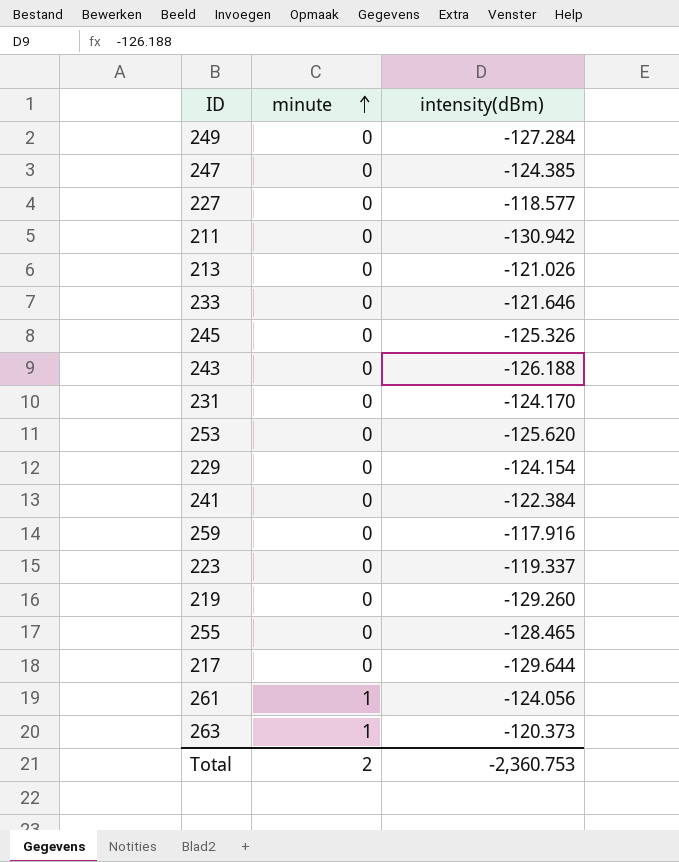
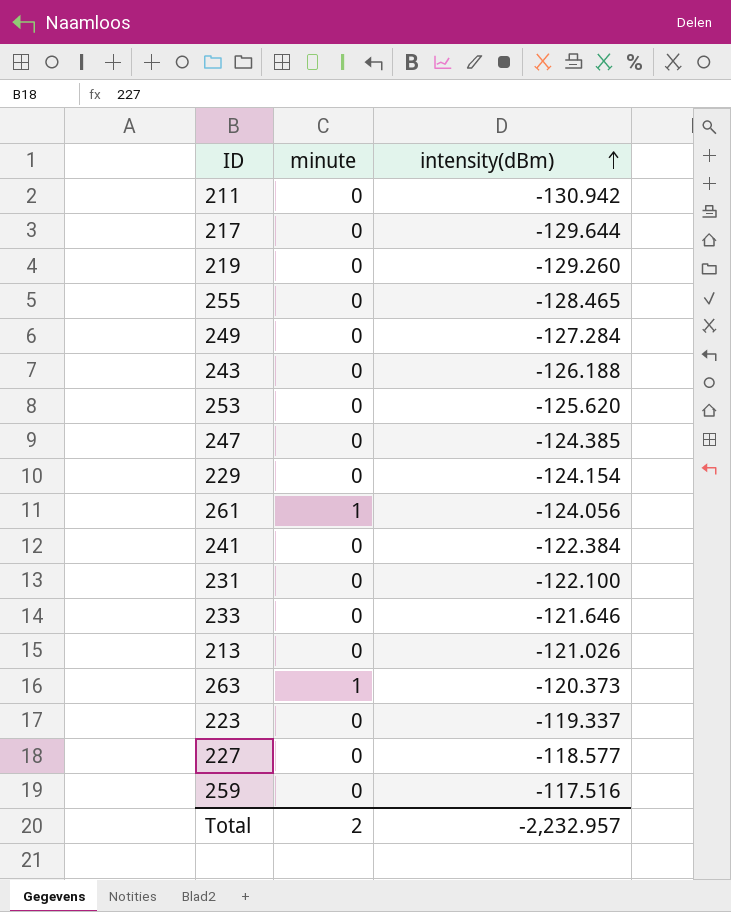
row order: minute ascending -> intensity(dBm) ascending
row 245: 0 | -125.326 -> none
231 | intensity(dBm): -124.170 -> -122.100
259 | intensity(dBm): -117.916 -> -117.516
Total | intensity(dBm): -2,360.753 -> -2,232.957

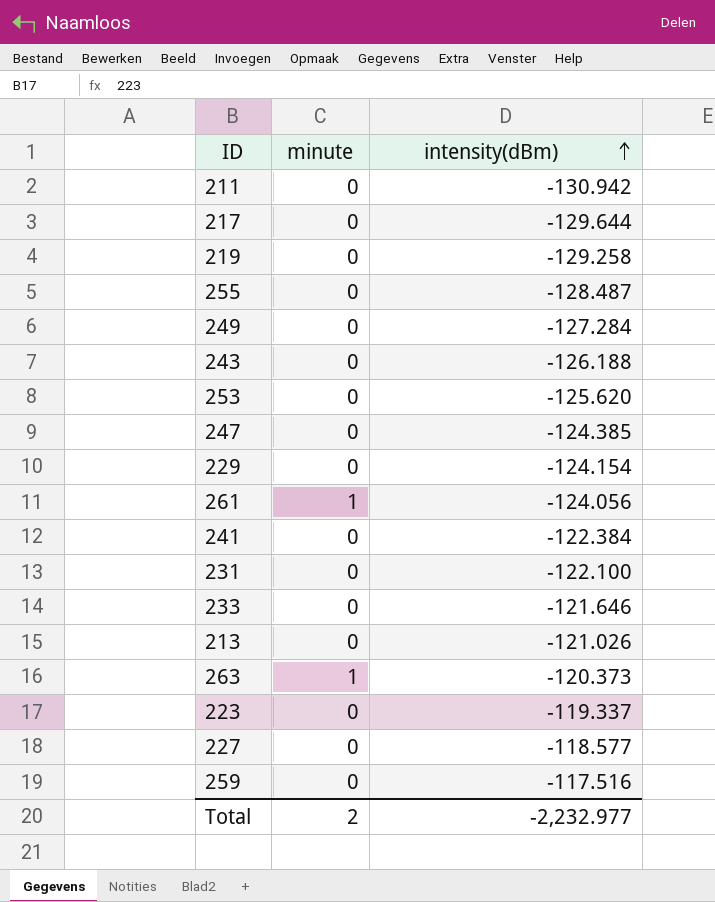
219 | intensity(dBm): -129.260 -> -129.258
255 | intensity(dBm): -128.465 -> -128.487
Total | intensity(dBm): -2,232.957 -> -2,232.977

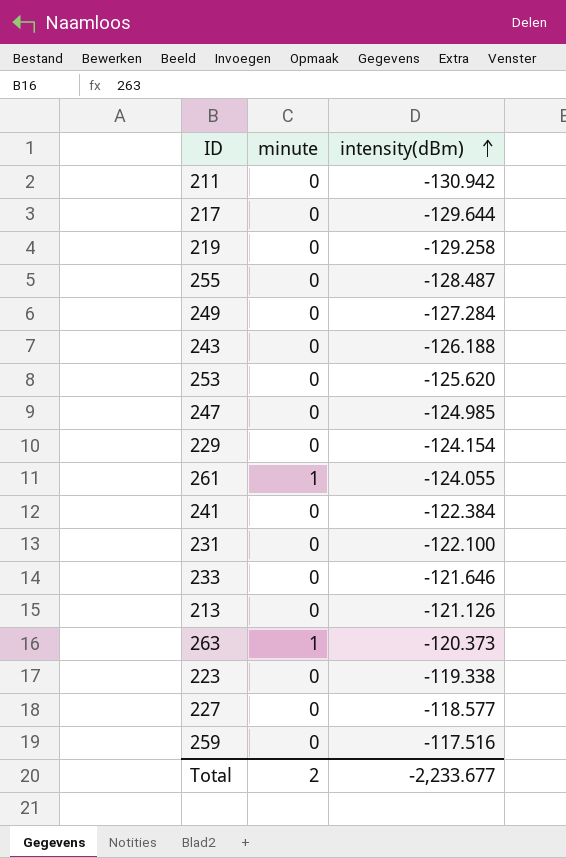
247 | intensity(dBm): -124.385 -> -124.985
261 | intensity(dBm): -124.056 -> -124.055
213 | intensity(dBm): -121.026 -> -121.126
223 | intensity(dBm): -119.337 -> -119.338
Total | intensity(dBm): -2,232.977 -> -2,233.677

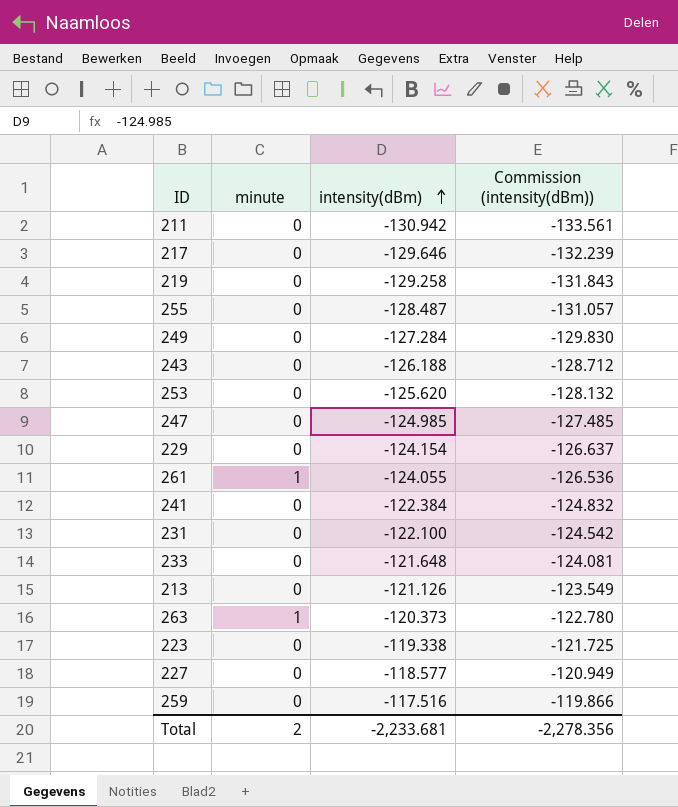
column Commission (intensity(dBm)) | formula: none -> [intensity(dBm)] * 1.02
217 | intensity(dBm): -129.644 -> -129.646
233 | intensity(dBm): -121.646 -> -121.648
Total | intensity(dBm): -2,233.677 -> -2,233.681

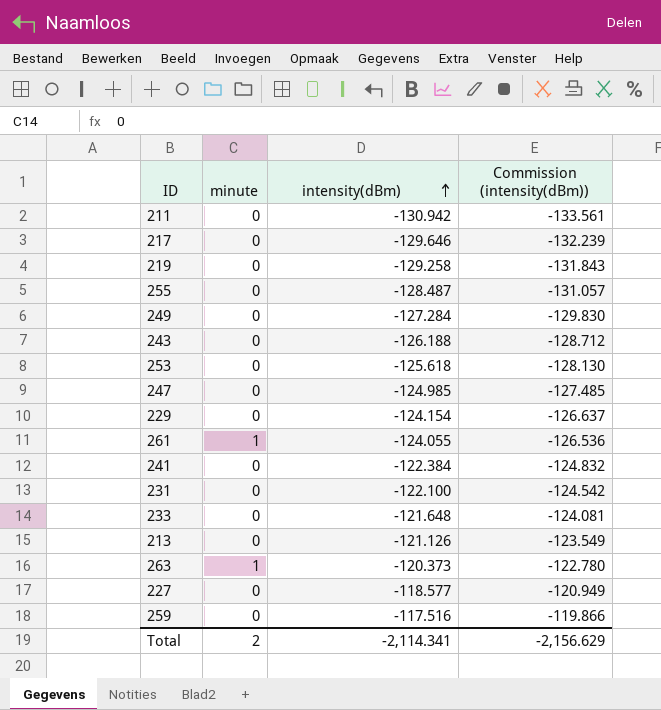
row 223: 0 | -119.338 | -121.725 -> none
253 | intensity(dBm): -125.620 -> -125.618
253 | Commission (intensity(dBm)): -128.132 -> -128.130
Total | intensity(dBm): -2,233.681 -> -2,114.341
Total | Commission (intensity(dBm)): -2,278.356 -> -2,156.629

